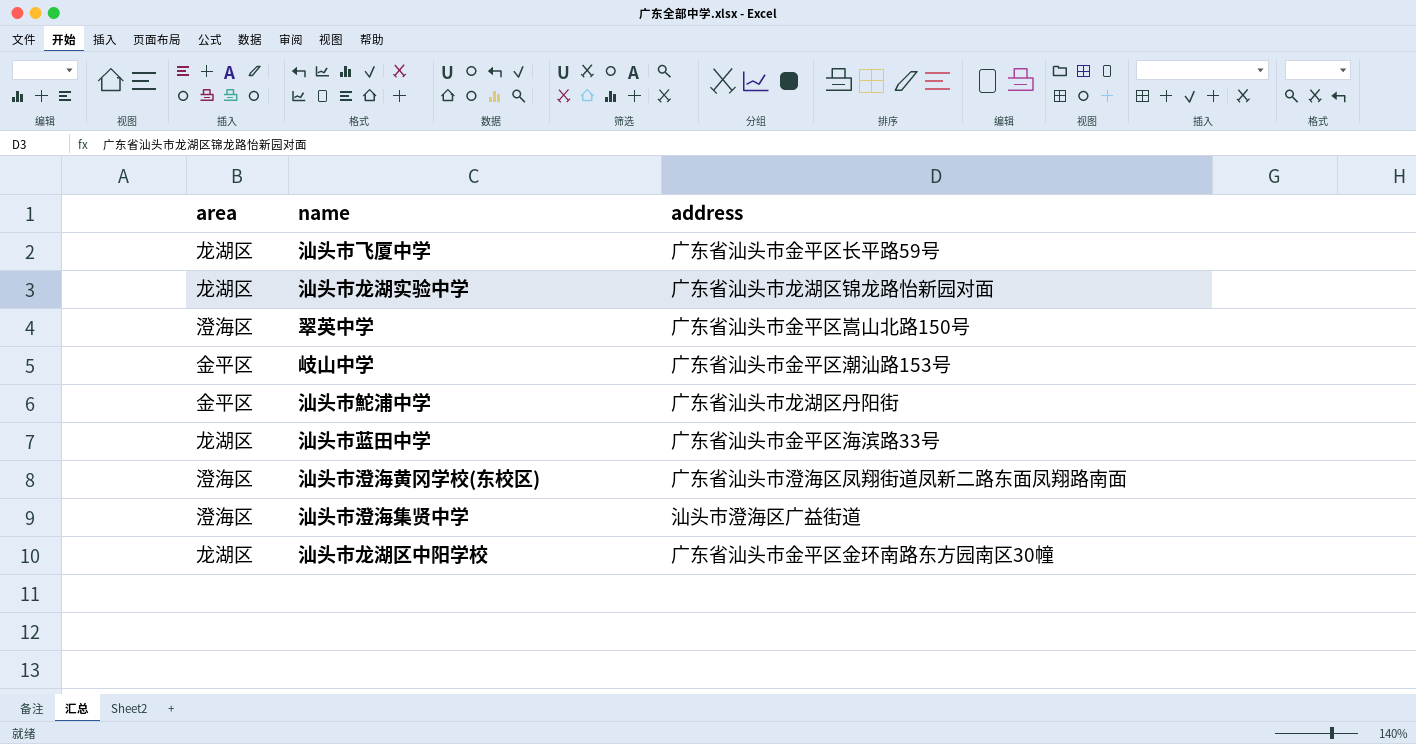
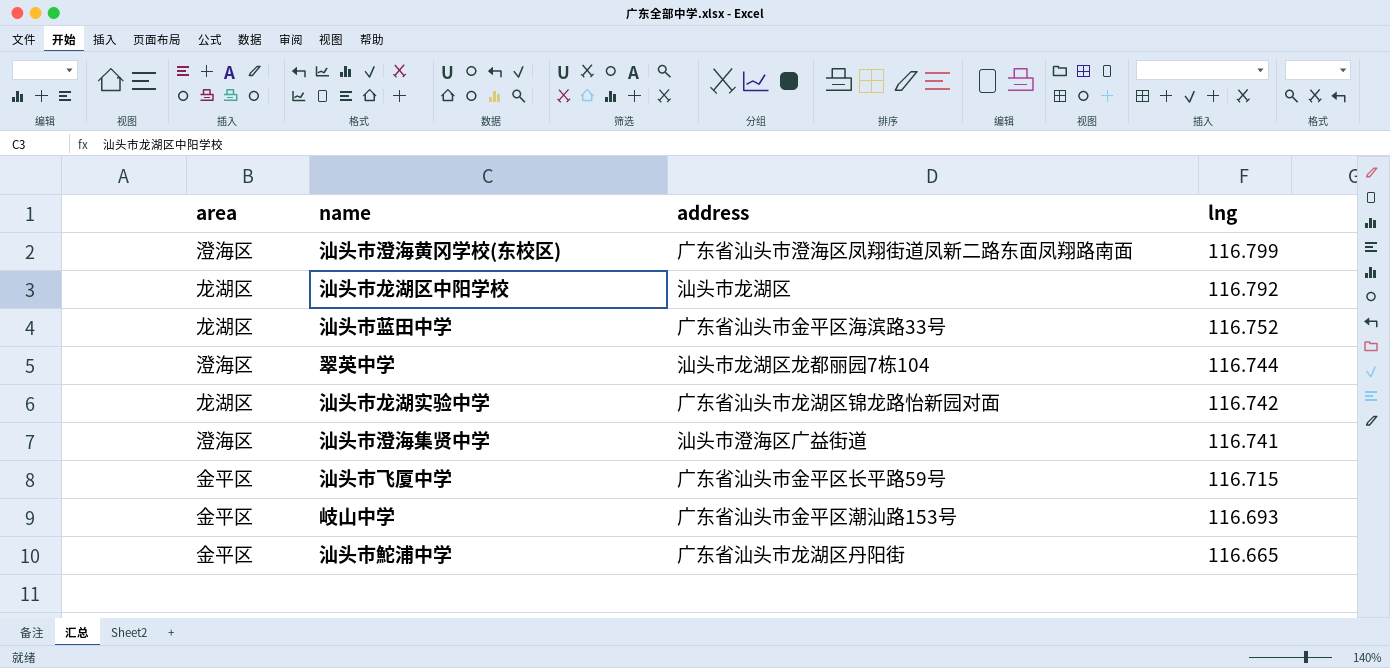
row order: none -> lng descending
column lng | position: none -> 4
汕头市龙湖区中阳学校 | address: 广东省汕头市金平区金环南路东方园南区30幢 -> 汕头市龙湖区
翠英中学 | address: 广东省汕头市金平区嵩山北路150号 -> 汕头市龙湖区龙都丽园7栋104
汕头市飞厦中学 | area: 龙湖区 -> 金平区

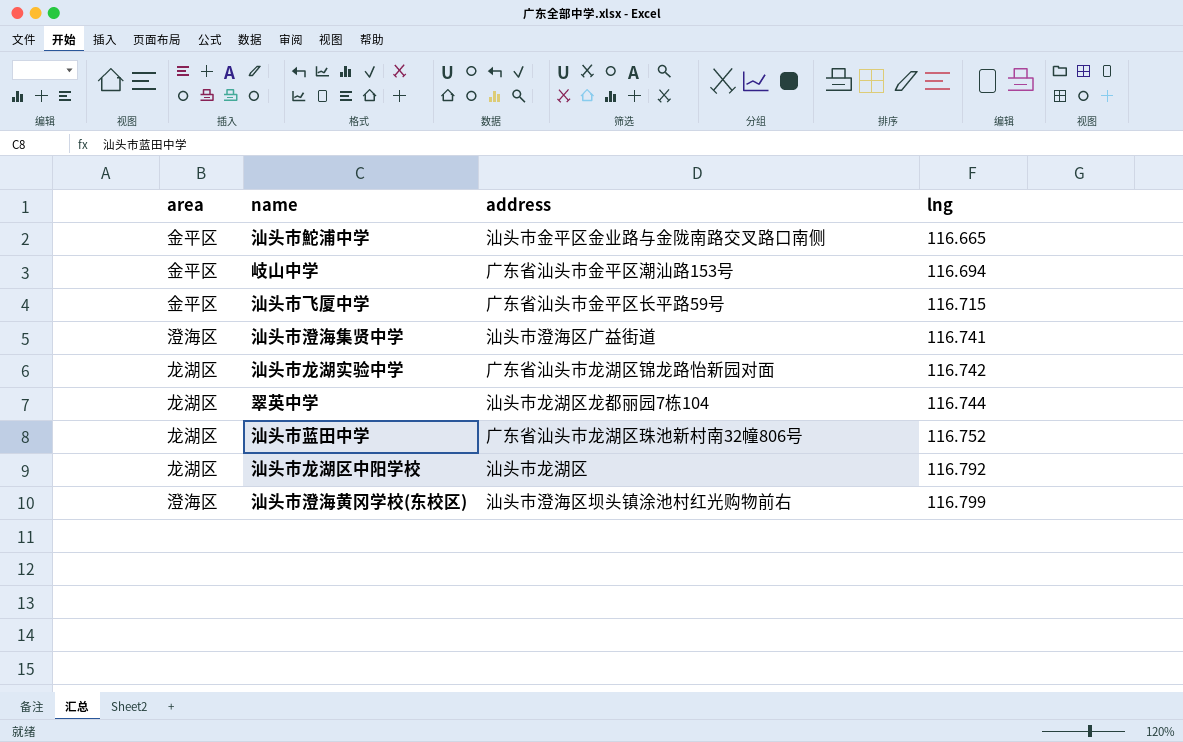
row order: lng descending -> lng ascending
汕头市鮀浦中学 | address: 广东省汕头市龙湖区丹阳街 -> 汕头市金平区金业路与金陇南路交叉路口南侧
岐山中学 | lng: 116.693 -> 116.694
翠英中学 | area: 澄海区 -> 龙湖区
汕头市蓝田中学 | address: 广东省汕头市金平区海滨路33号 -> 广东省汕头市龙湖区珠池新村南32幢806号
汕头市澄海黄冈学校(东校区) | address: 广东省汕头市澄海区凤翔街道凤新二路东面凤翔路南面 -> 汕头市澄海区坝头镇涂池村红光购物前右

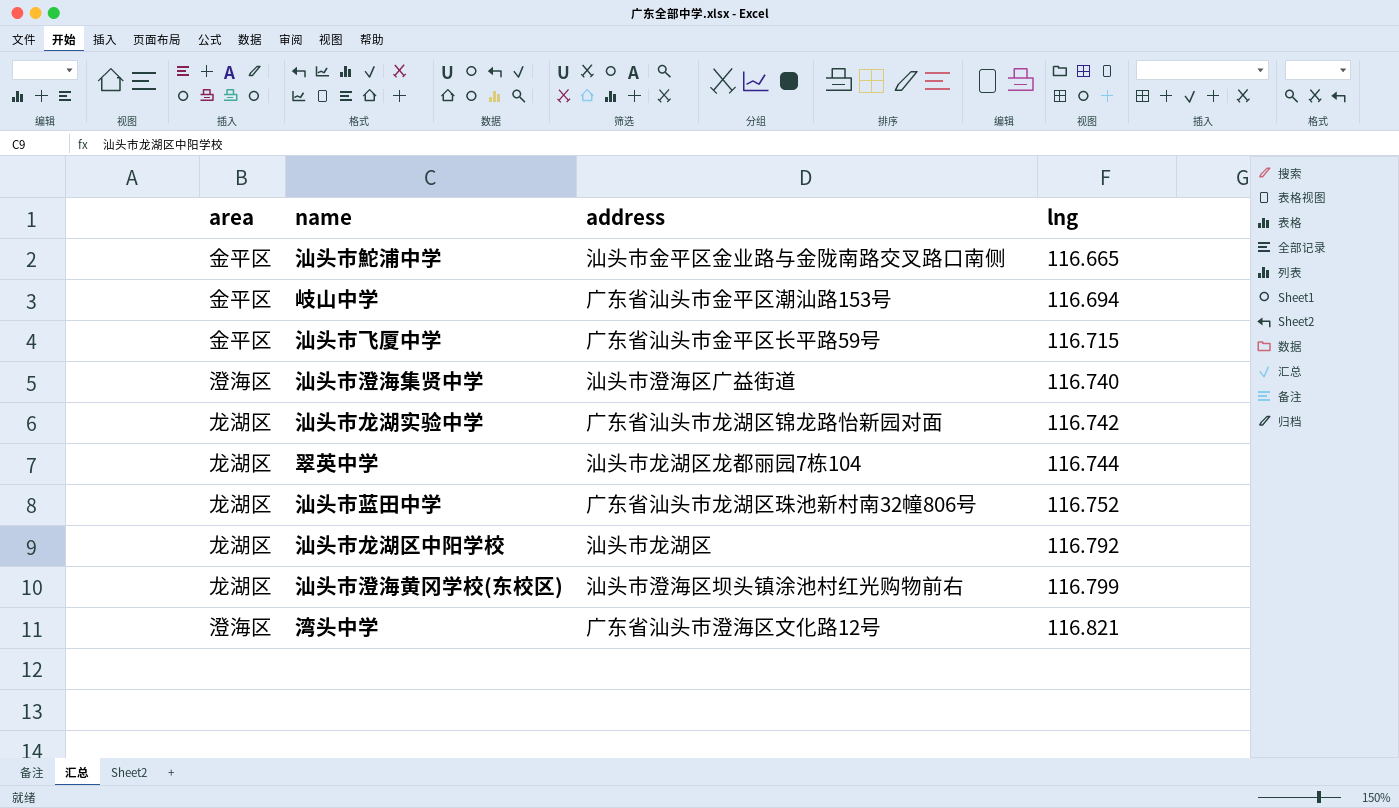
汕头市澄海集贤中学 | lng: 116.741 -> 116.740
汕头市澄海黄冈学校(东校区) | area: 澄海区 -> 龙湖区
row 湾头中学: none -> 澄海区 | 广东省汕头市澄海区文化路12号 | 116.821

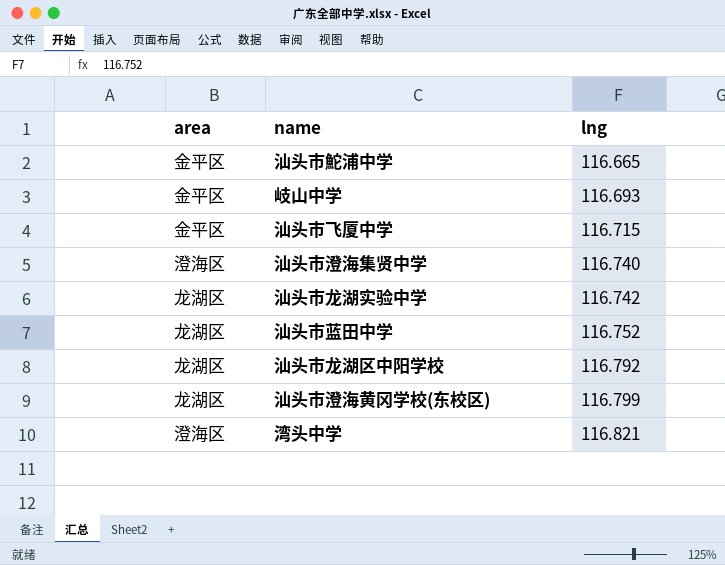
column address | position: 3 -> none
row 翠英中学: 龙湖区 | 汕头市龙湖区龙都丽园7栋104 | 116.744 -> none
岐山中学 | lng: 116.694 -> 116.693

